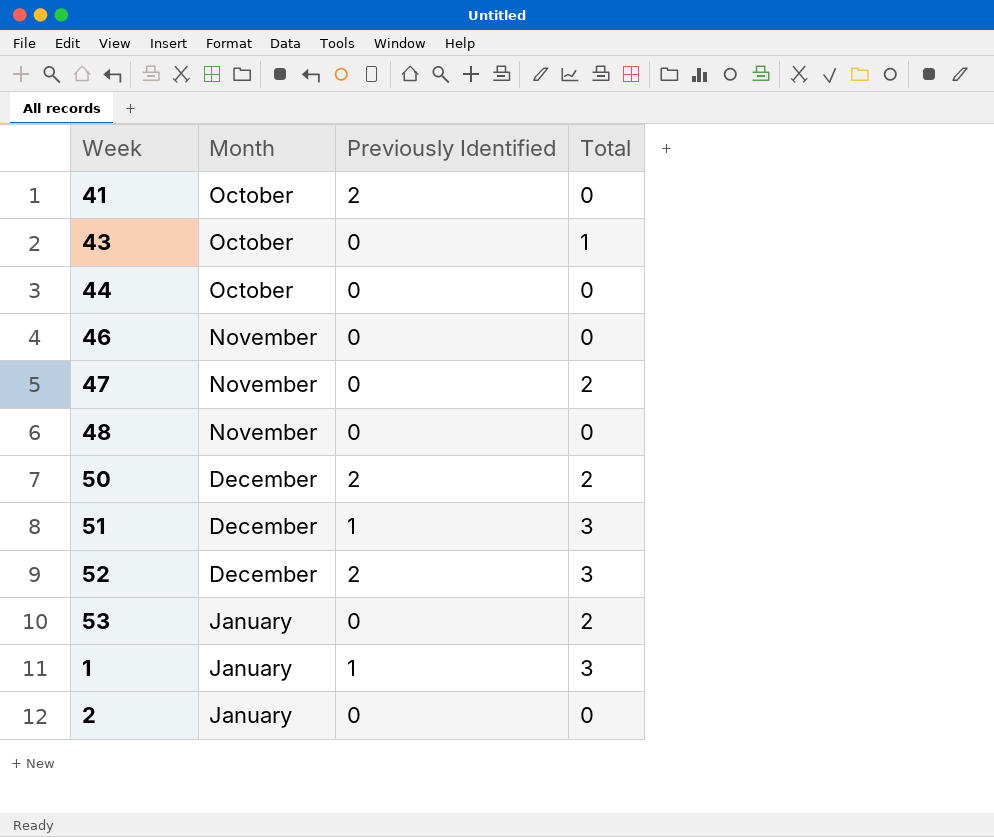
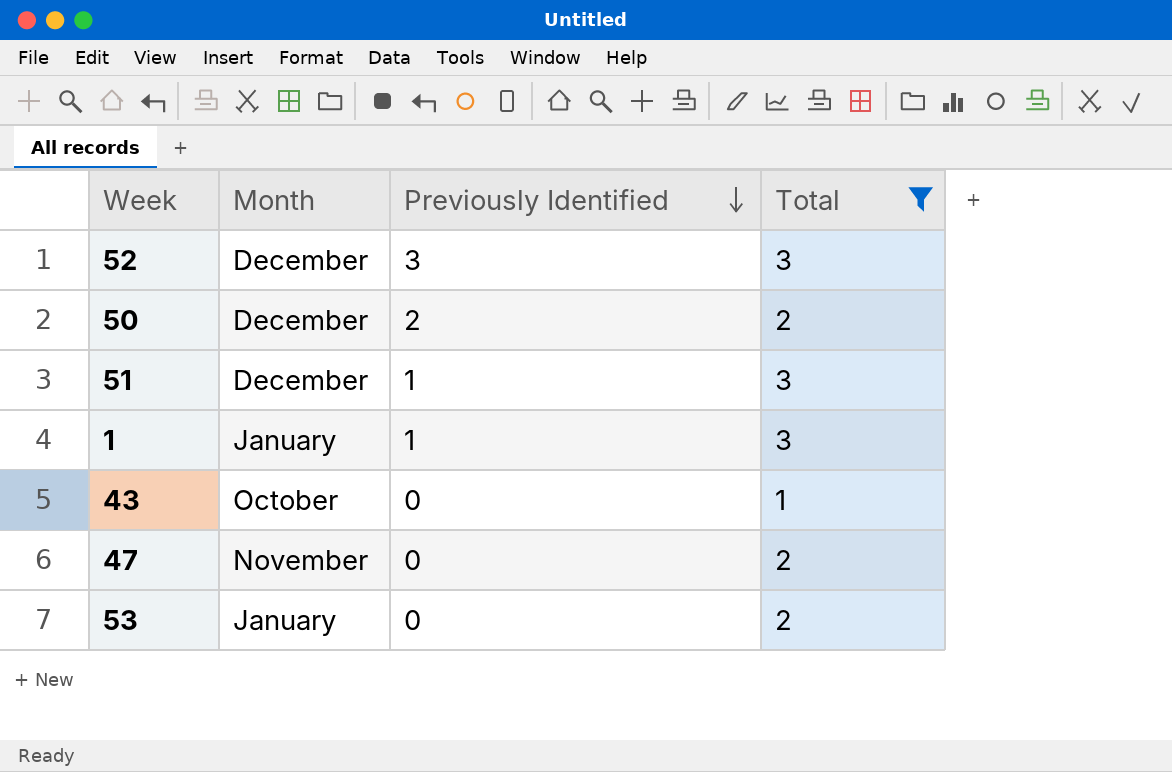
filter: none -> Total != 0
row order: none -> Previously Identified descending
52 | Previously Identified: 2 -> 3

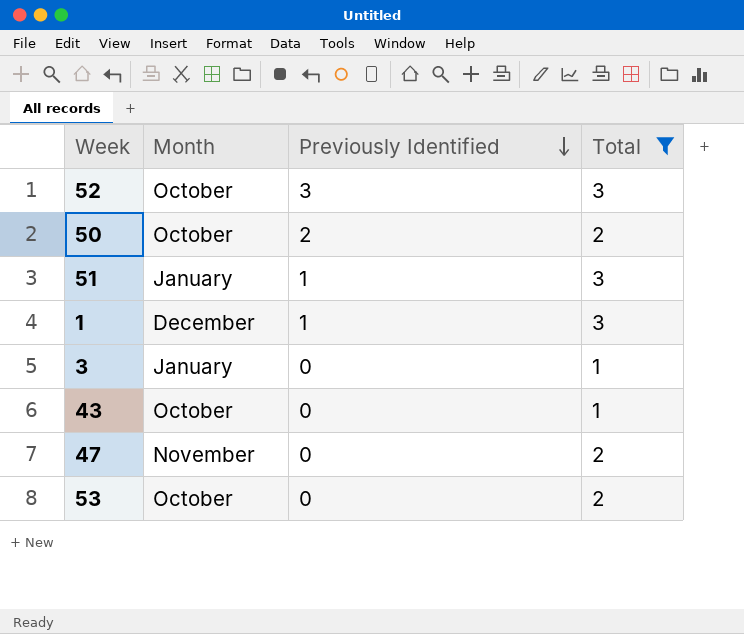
52 | Month: December -> October
50 | Month: December -> October
51 | Month: December -> January
1 | Month: January -> December
row 3: none -> January | 0 | 1
53 | Month: January -> October

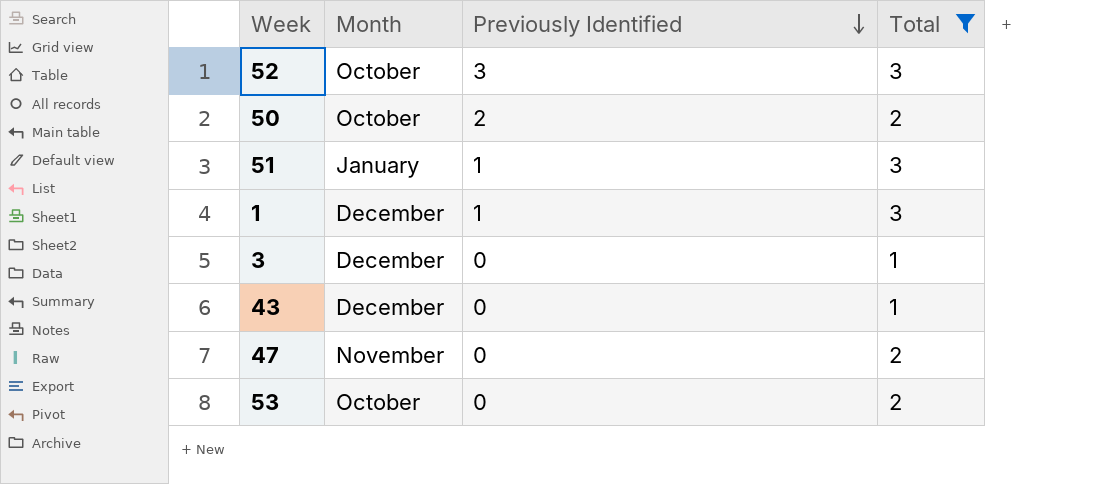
3 | Month: January -> December
43 | Month: October -> December

